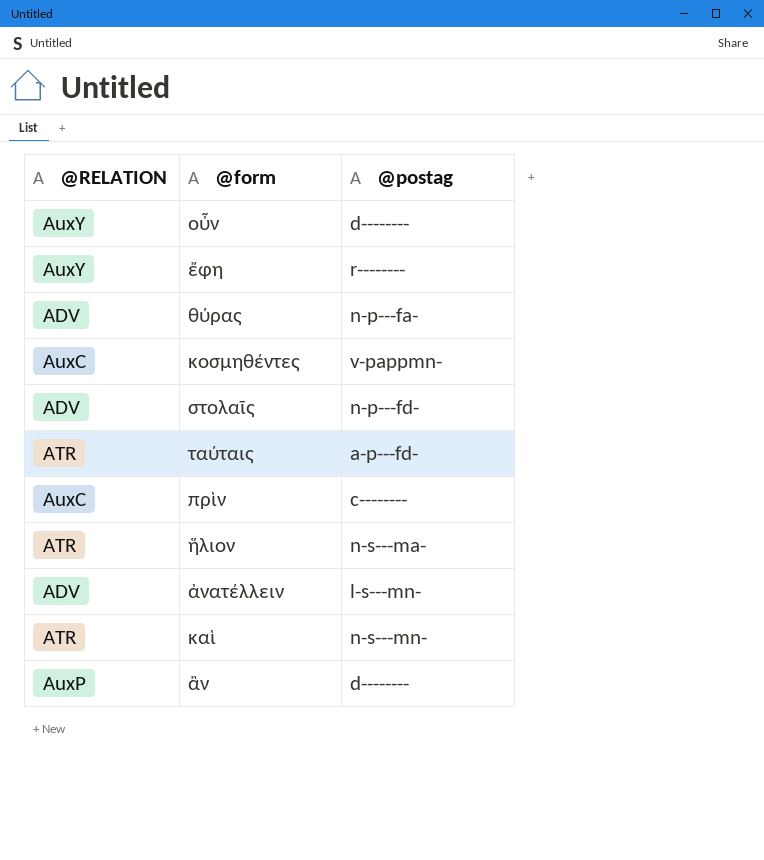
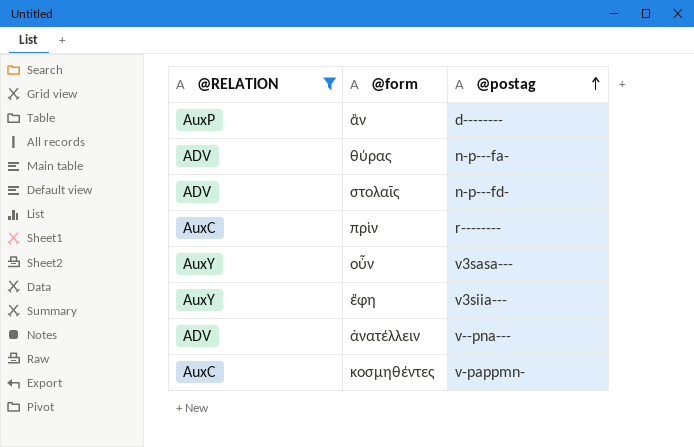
filter: none -> @RELATION != ATR
row order: none -> @postag ascending
πρὶν | @postag: c-------- -> r--------
οὖν | @postag: d-------- -> v3sasa---
ἔφη | @postag: r-------- -> v3siia---
ἀνατέλλειν | @postag: l-s---mn- -> v--pna---

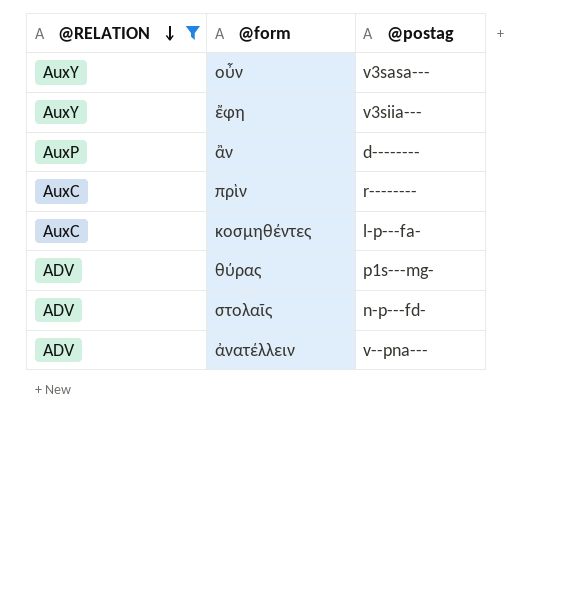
row order: @postag ascending -> @RELATION descending
κοσμηθέντες | @postag: v-pappmn- -> l-p---fa-
θύρας | @postag: n-p---fa- -> p1s---mg-

